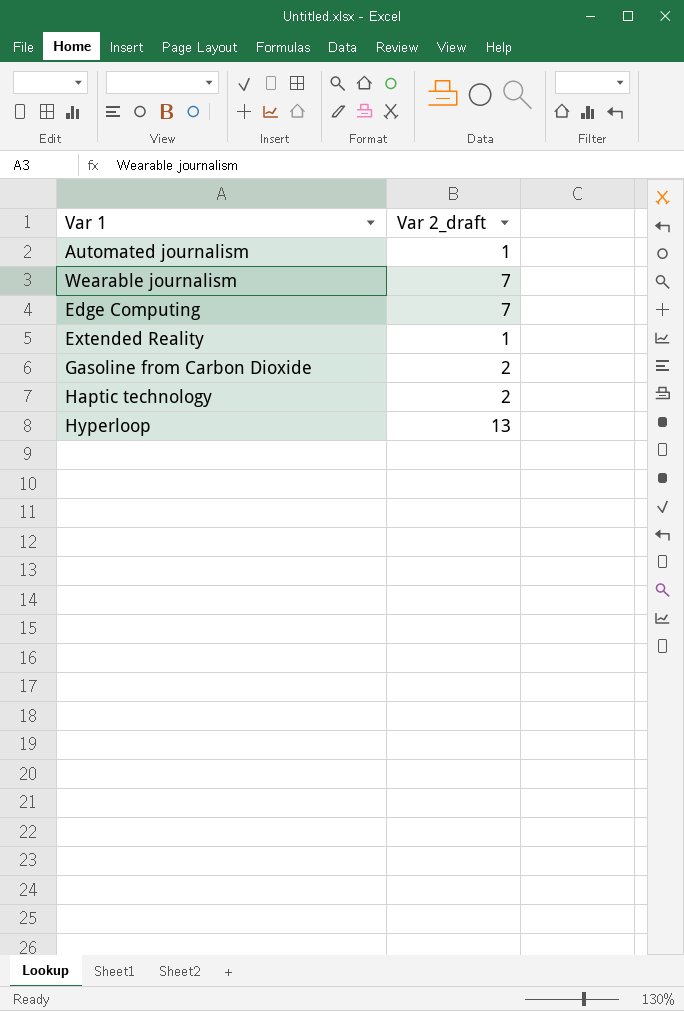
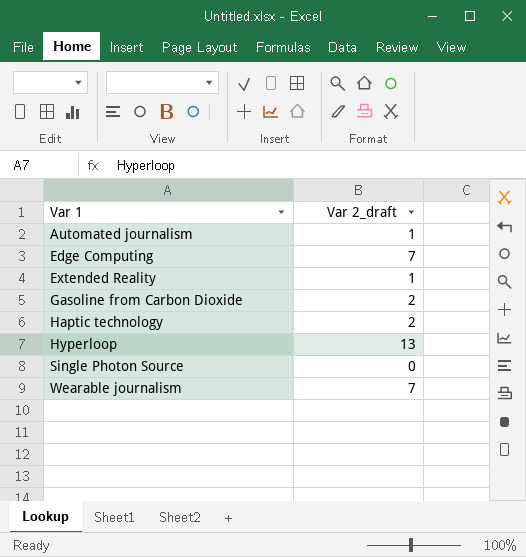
row order: none -> Var 1 ascending
row Single Photon Source: none -> 0

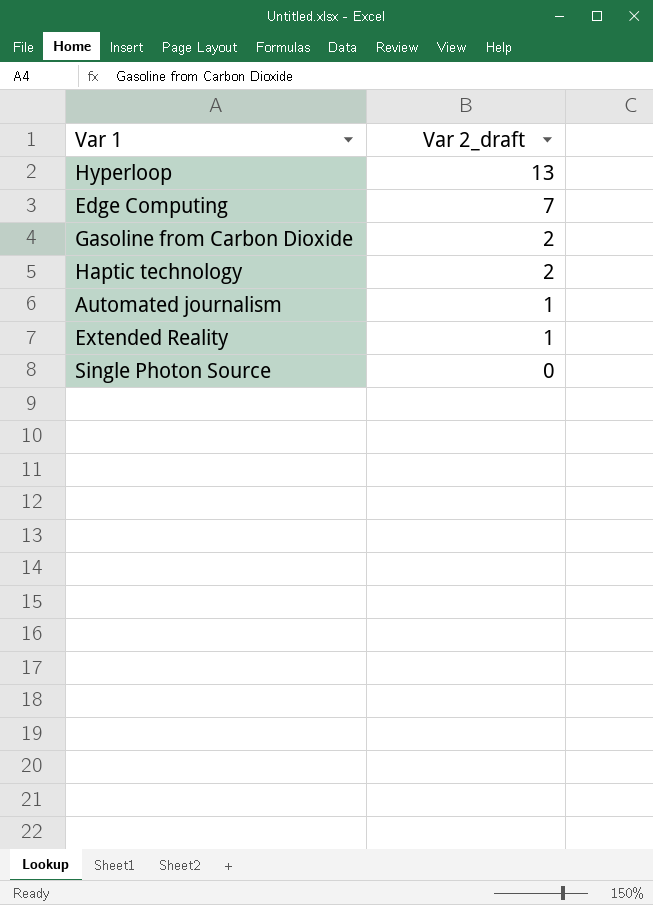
row order: Var 1 ascending -> Var 2_draft descending
row Wearable journalism: 7 -> none

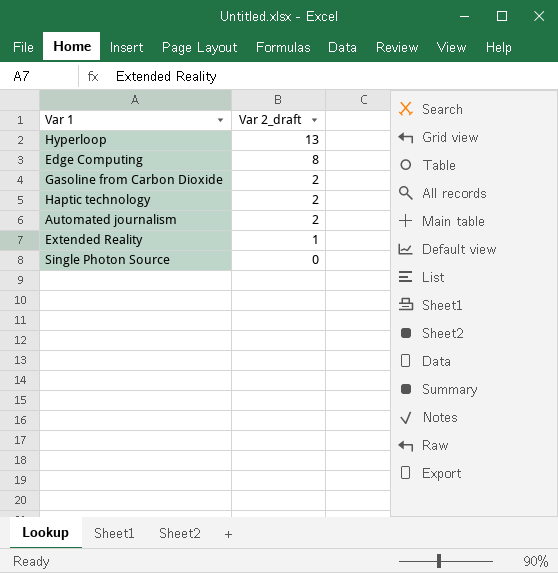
Edge Computing | Var 2_draft: 7 -> 8
Automated journalism | Var 2_draft: 1 -> 2

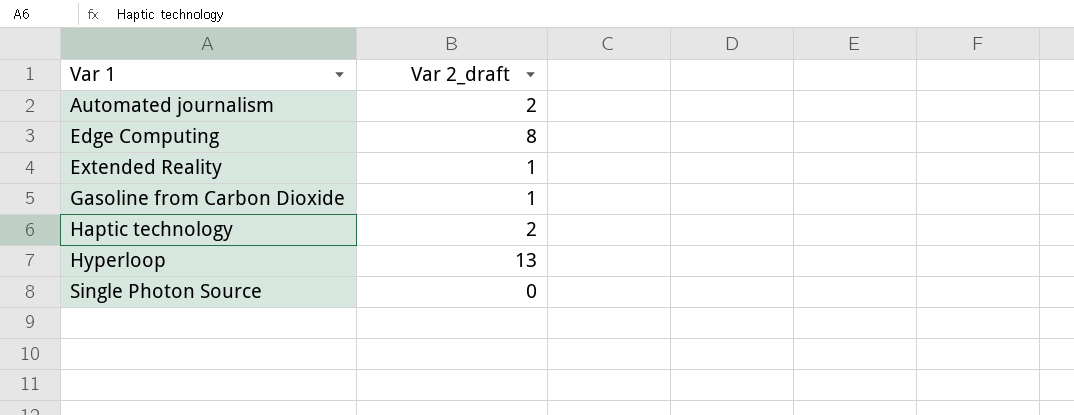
row order: Var 2_draft descending -> Var 1 ascending
Gasoline from Carbon Dioxide | Var 2_draft: 2 -> 1

